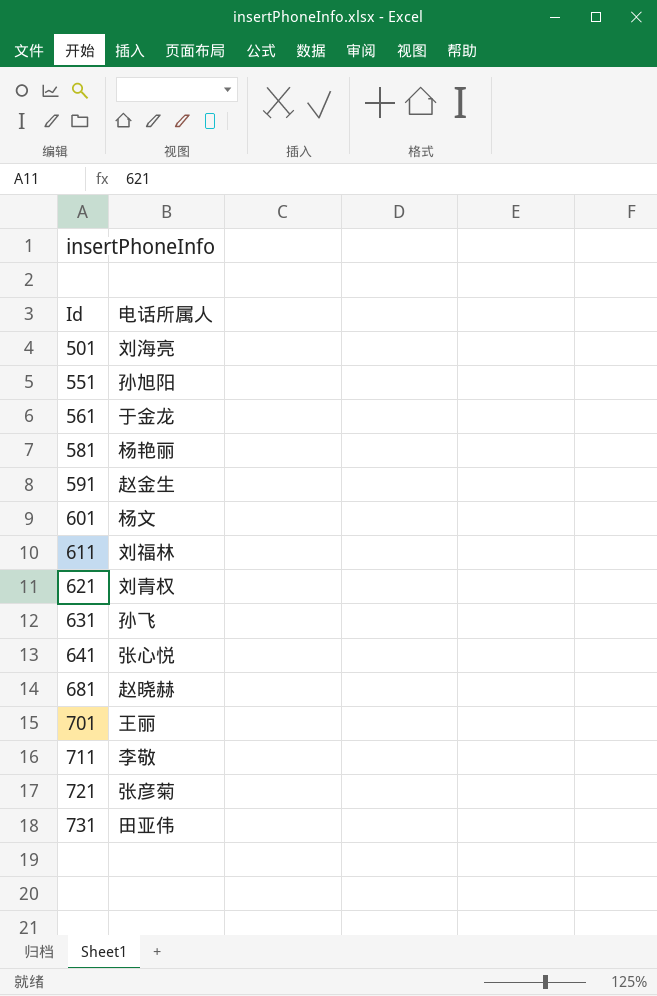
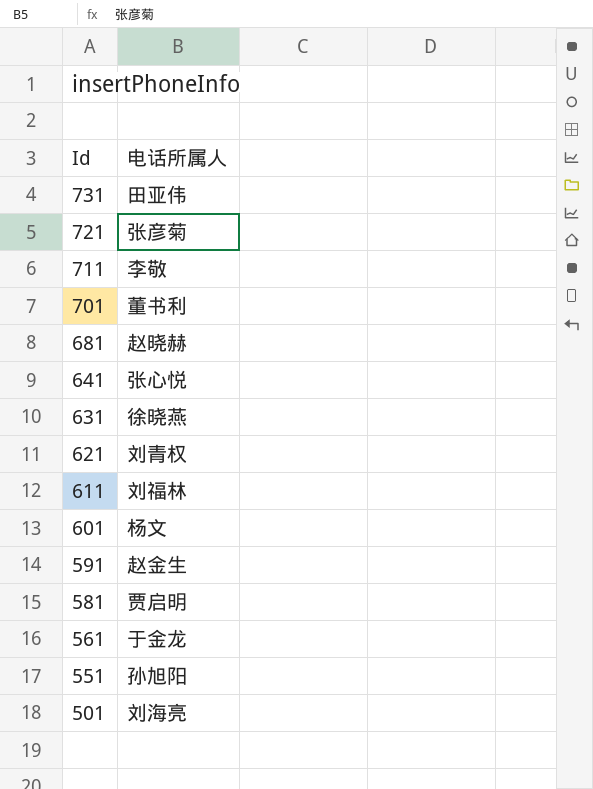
row order: Id ascending -> Id descending
701 | 电话所属人: 王丽 -> 董书利
631 | 电话所属人: 孙飞 -> 徐晓燕
581 | 电话所属人: 杨艳丽 -> 贾启明

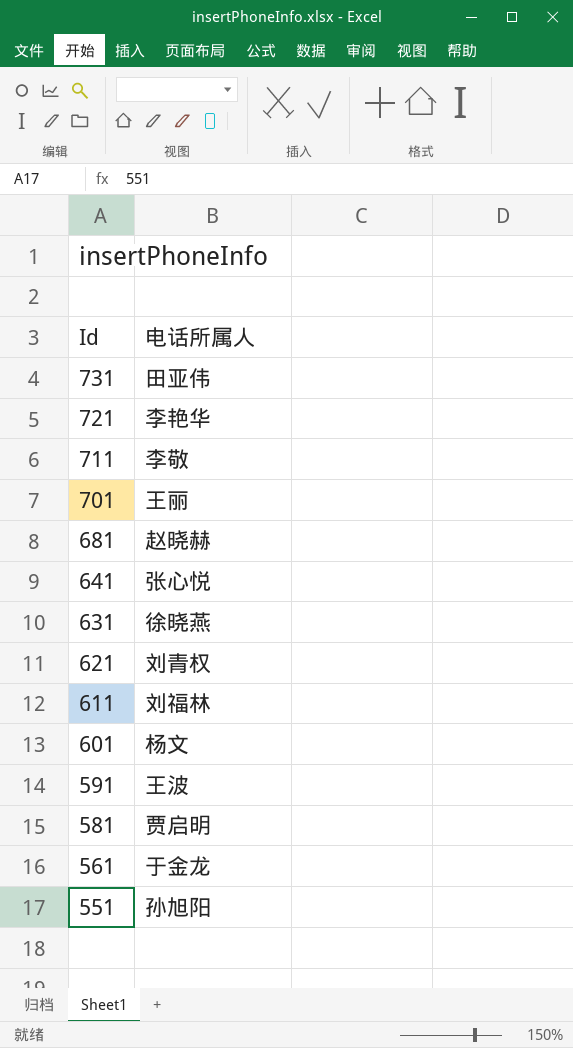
row 501: 刘海亮 -> none
721 | 电话所属人: 张彦菊 -> 李艳华
701 | 电话所属人: 董书利 -> 王丽
591 | 电话所属人: 赵金生 -> 王波

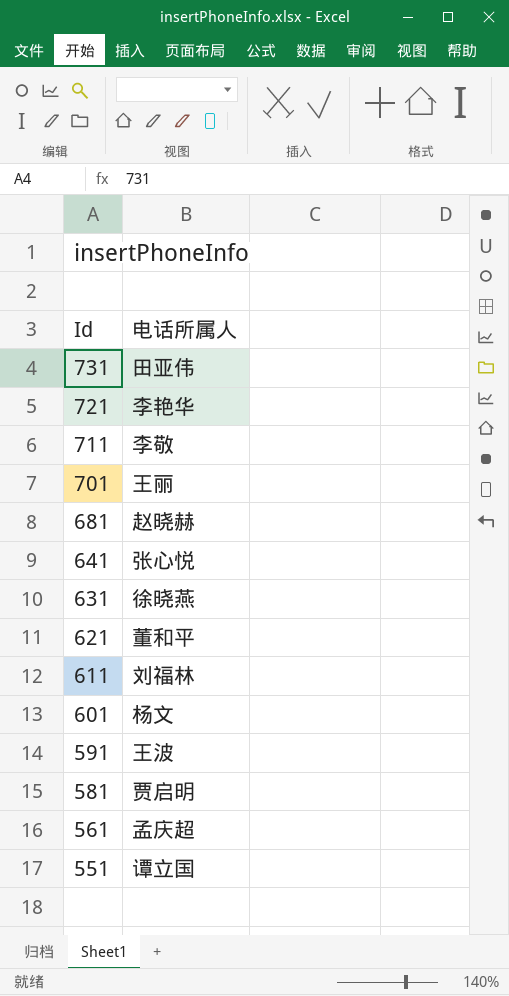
621 | 电话所属人: 刘青权 -> 董和平
561 | 电话所属人: 于金龙 -> 孟庆超
551 | 电话所属人: 孙旭阳 -> 谭立国

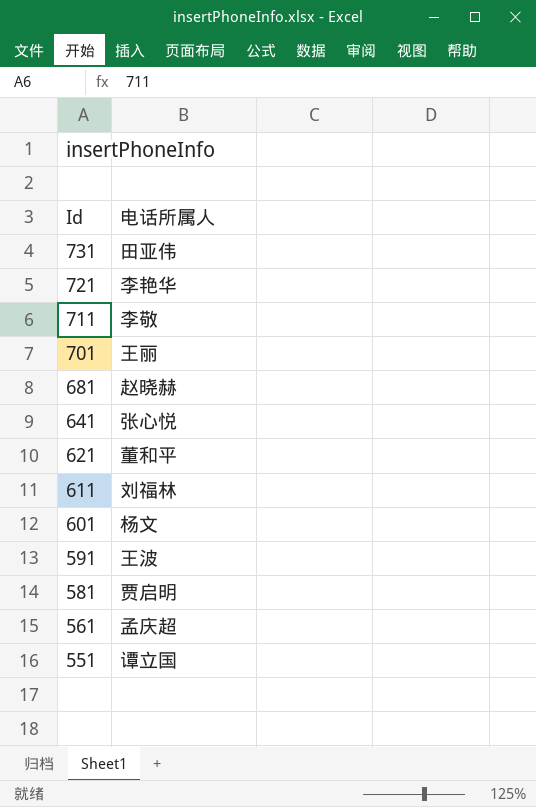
row 631: 徐晓燕 -> none

